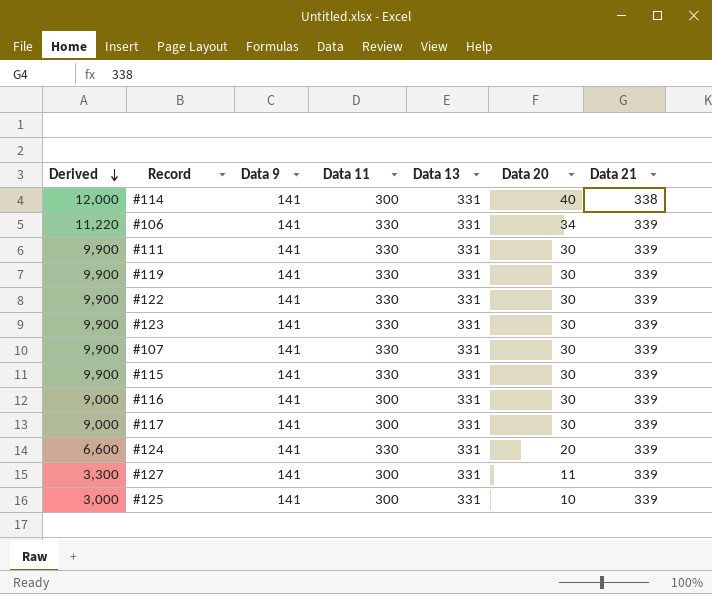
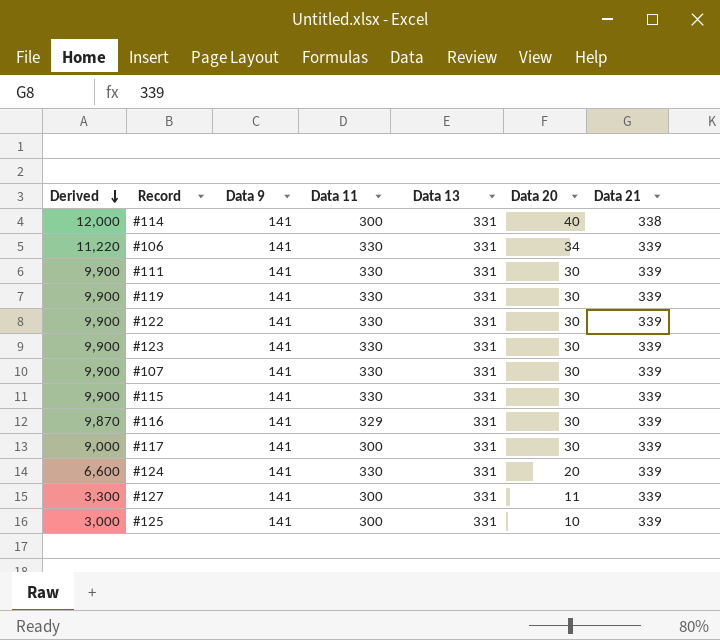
#116 | Derived: 9,000 -> 9,870
#116 | Data 11: 300 -> 329

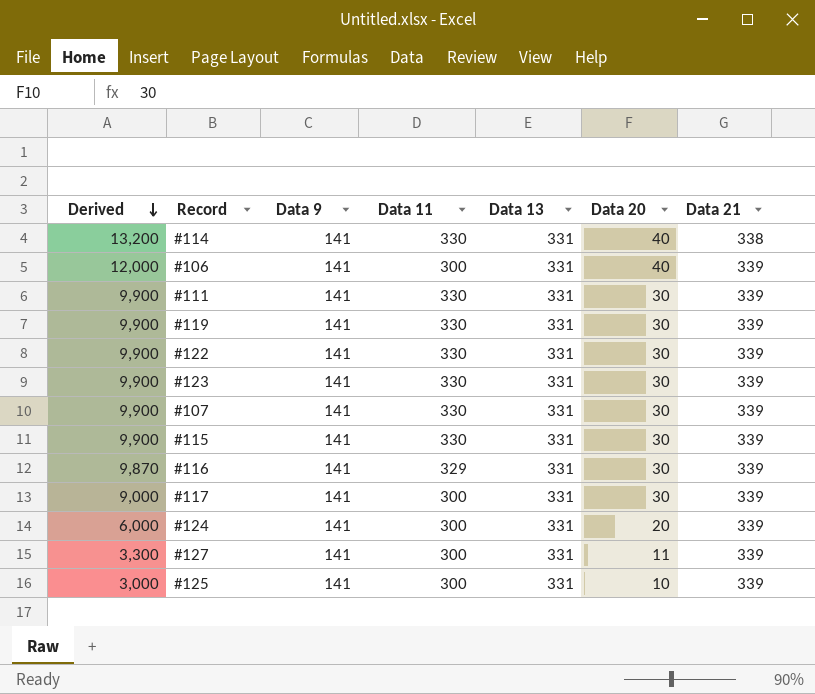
#114 | Derived: 12,000 -> 13,200
#114 | Data 11: 300 -> 330
#106 | Derived: 11,220 -> 12,000
#106 | Data 11: 330 -> 300
#106 | Data 20: 34 -> 40
#124 | Derived: 6,600 -> 6,000
#124 | Data 11: 330 -> 300

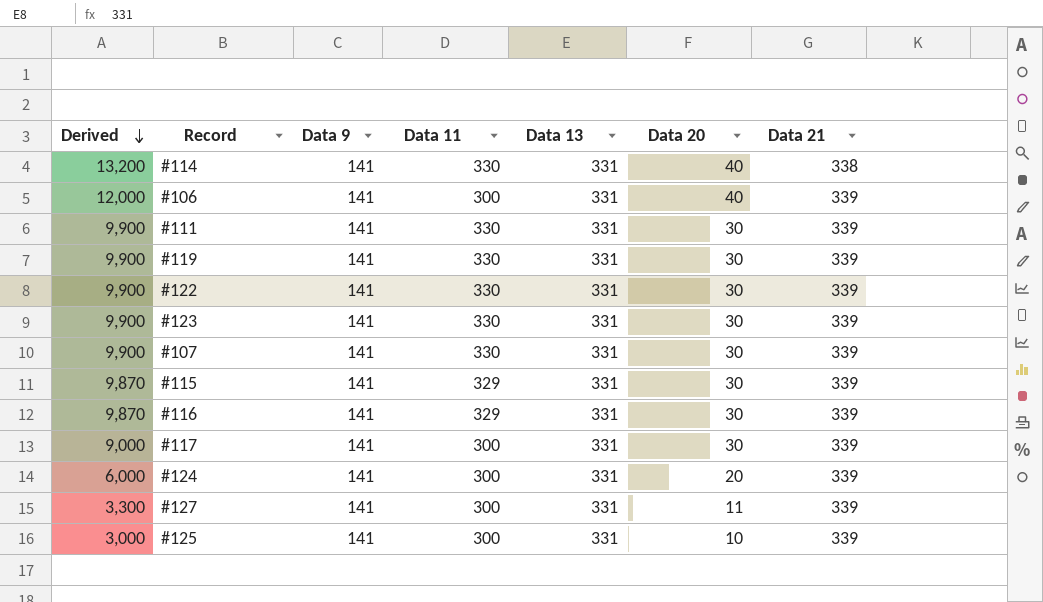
#115 | Derived: 9,900 -> 9,870
#115 | Data 11: 330 -> 329

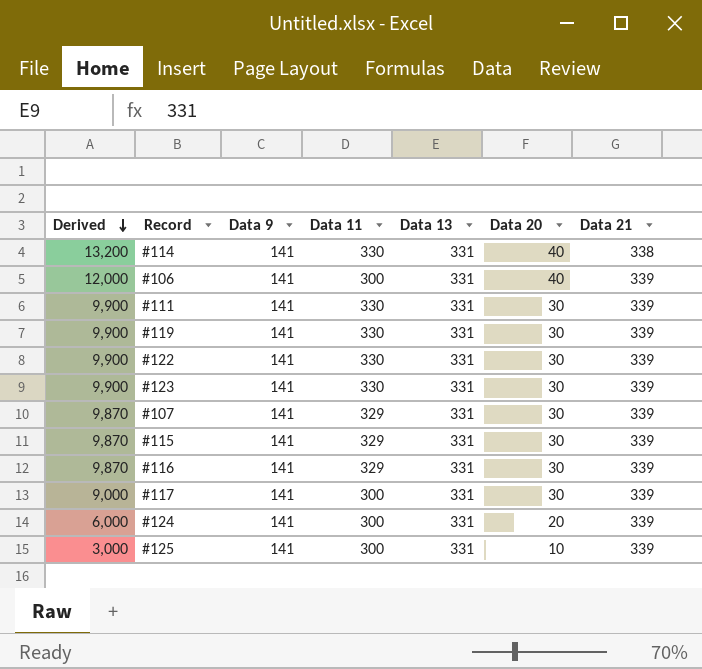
row #127: 3,300 | 141 | 300 | 331 | 11 | 339 -> none
#107 | Derived: 9,900 -> 9,870
#107 | Data 11: 330 -> 329

